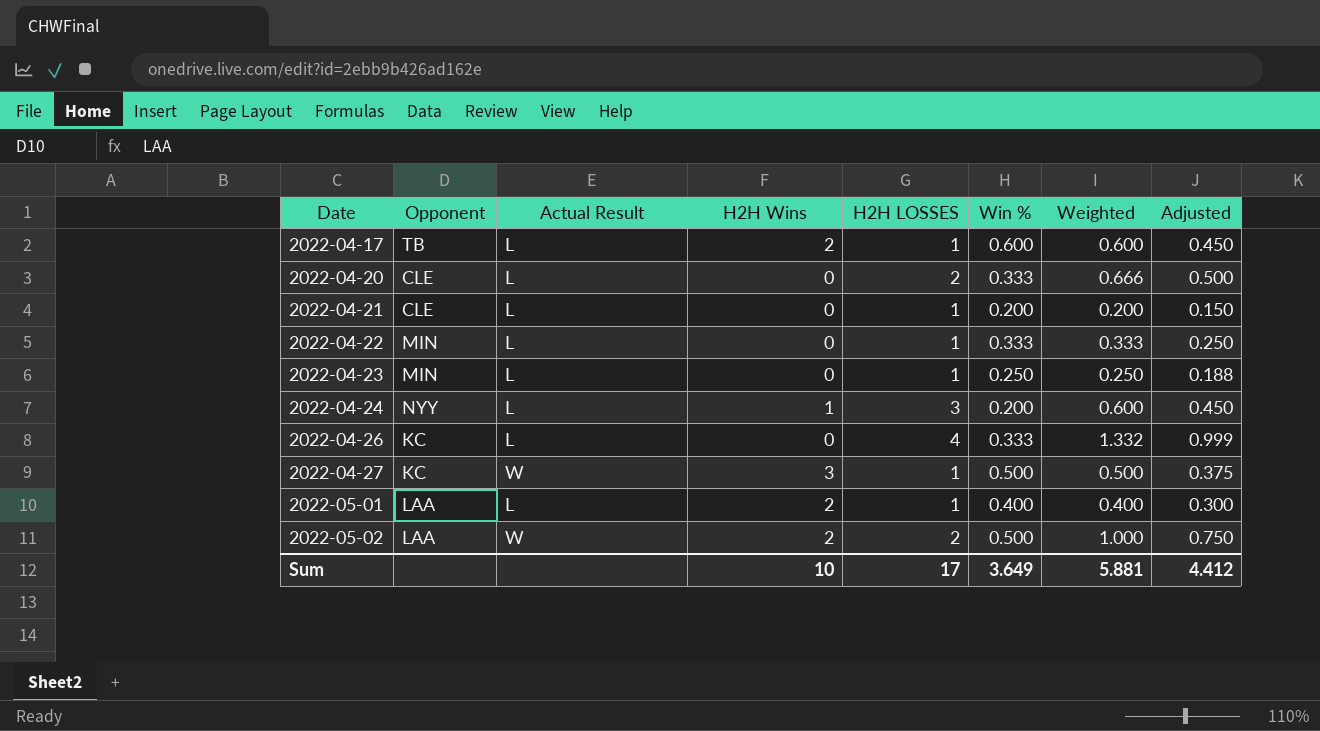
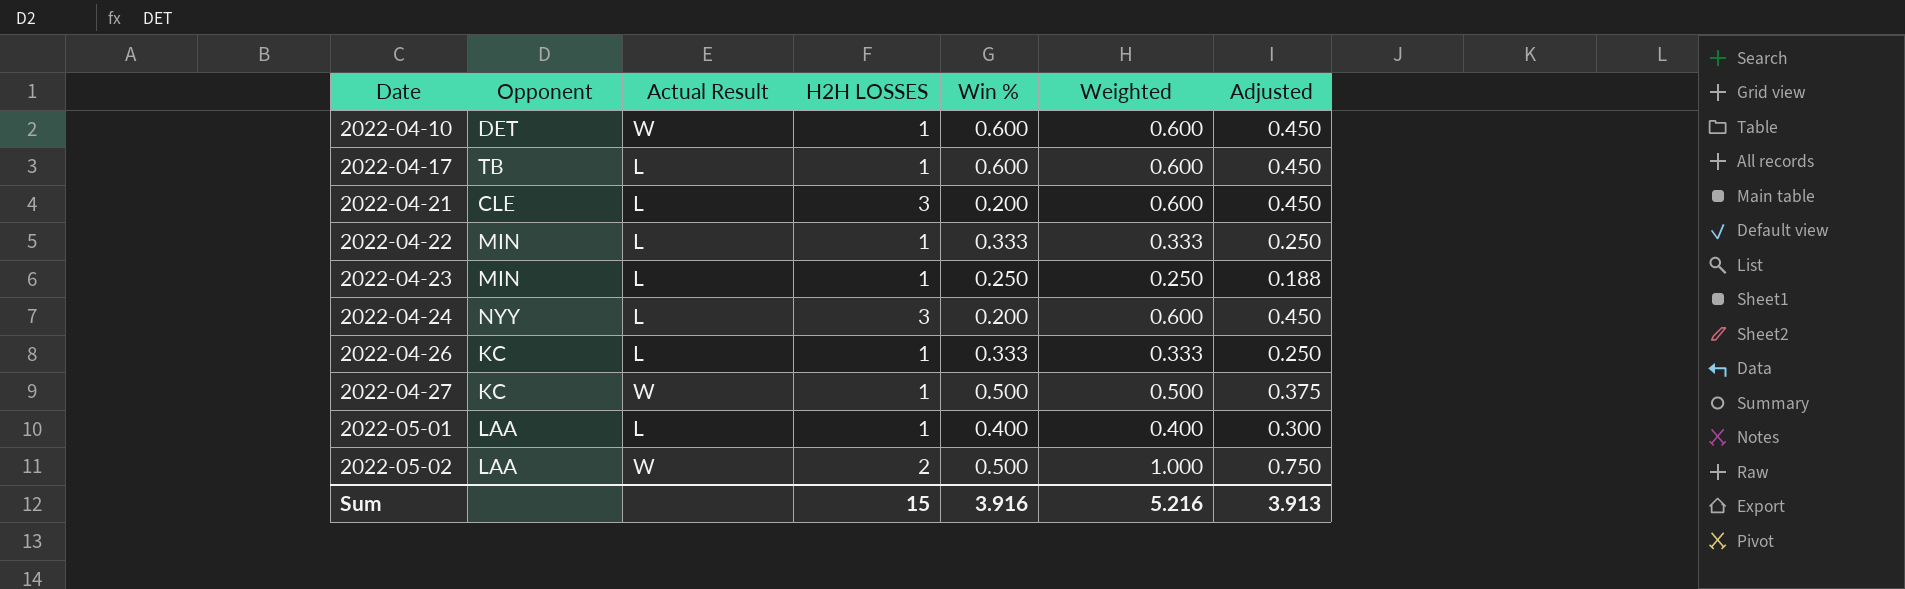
column H2H Wins | position: 4 -> none
row 2022-04-20: CLE | L | 0 | 2 | 0.333 | 0.666 | 0.500 -> none
row 2022-04-10: none -> DET | W | 1 | 0.600 | 0.600 | 0.450
2022-04-21 | H2H LOSSES: 1 -> 3
2022-04-21 | Weighted: 0.200 -> 0.600
2022-04-21 | Adjusted: 0.150 -> 0.450
2022-04-26 | H2H LOSSES: 4 -> 1
2022-04-26 | Weighted: 1.332 -> 0.333
2022-04-26 | Adjusted: 0.999 -> 0.250
Sum | H2H LOSSES: 17 -> 15
Sum | Win %: 3.649 -> 3.916
Sum | Weighted: 5.881 -> 5.216
Sum | Adjusted: 4.412 -> 3.913

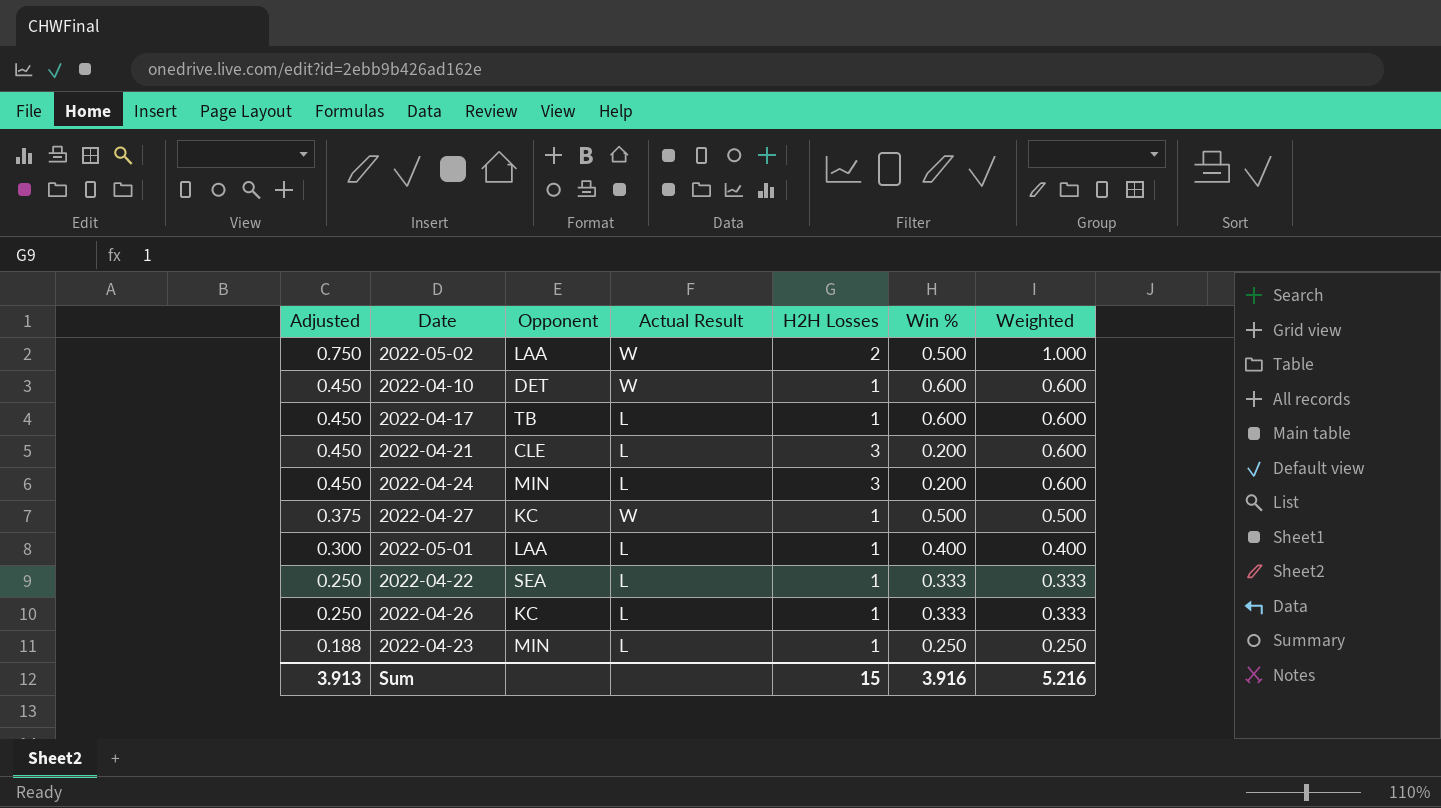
row order: Date ascending -> Adjusted descending
column Adjusted | position: 7 -> 1
column name: H2H LOSSES -> H2H Losses
2022-04-24 | Opponent: NYY -> MIN
2022-04-22 | Opponent: MIN -> SEA

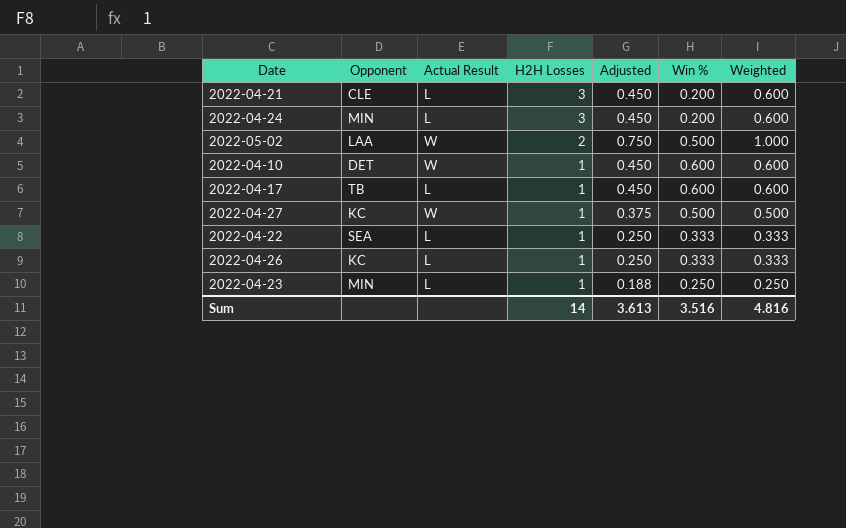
row order: Adjusted descending -> H2H Losses descending
column Adjusted | position: 1 -> 5
row 2022-05-01: 0.300 | LAA | L | 1 | 0.400 | 0.400 -> none
Sum | H2H Losses: 15 -> 14
Sum | Adjusted: 3.913 -> 3.613
Sum | Win %: 3.916 -> 3.516
Sum | Weighted: 5.216 -> 4.816

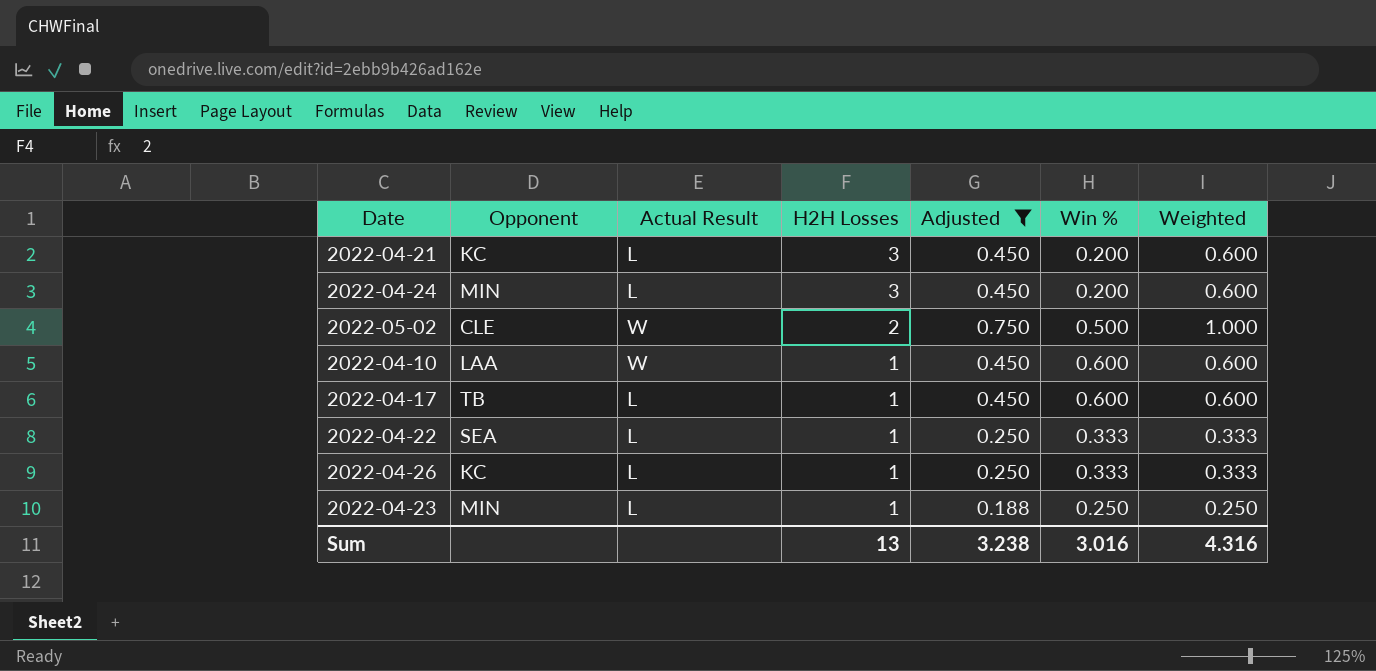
filter: none -> Adjusted != 0.375
2022-04-21 | Opponent: CLE -> KC
2022-05-02 | Opponent: LAA -> CLE
2022-04-10 | Opponent: DET -> LAA
Sum | H2H Losses: 14 -> 13
Sum | Adjusted: 3.613 -> 3.238
Sum | Win %: 3.516 -> 3.016
Sum | Weighted: 4.816 -> 4.316

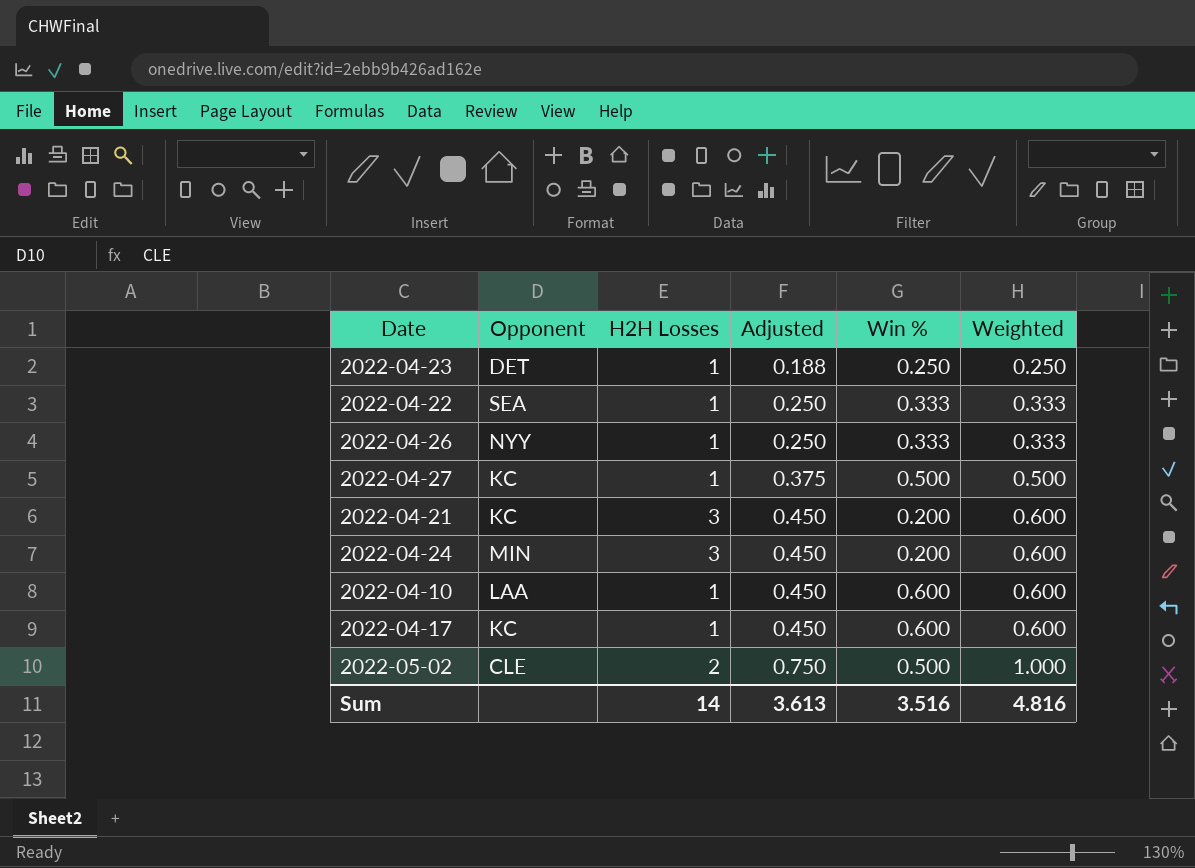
filter: Adjusted != 0.375 -> none
row order: H2H Losses descending -> Adjusted ascending
column Actual Result | position: 3 -> none
2022-04-23 | Opponent: MIN -> DET
2022-04-26 | Opponent: KC -> NYY
2022-04-17 | Opponent: TB -> KC
Sum | H2H Losses: 13 -> 14
Sum | Adjusted: 3.238 -> 3.613
Sum | Win %: 3.016 -> 3.516
Sum | Weighted: 4.316 -> 4.816

